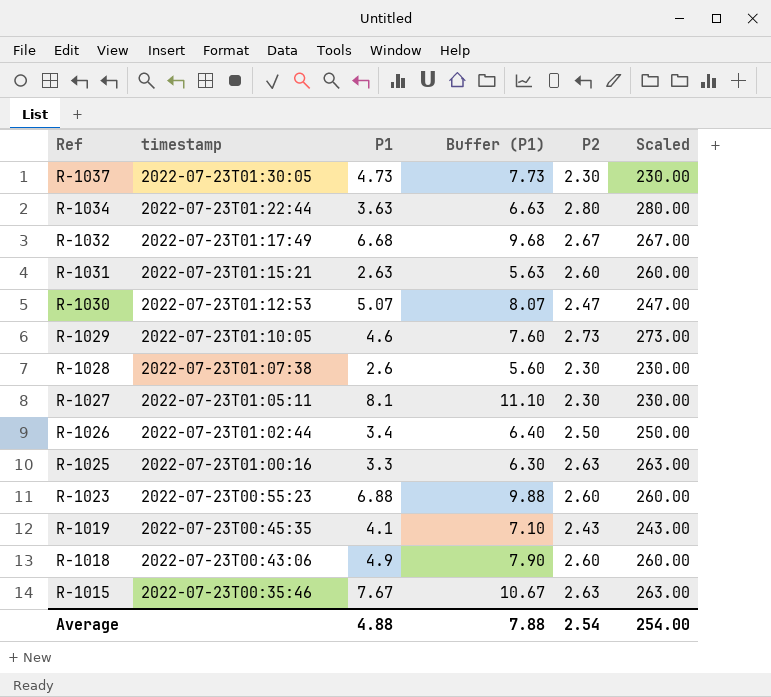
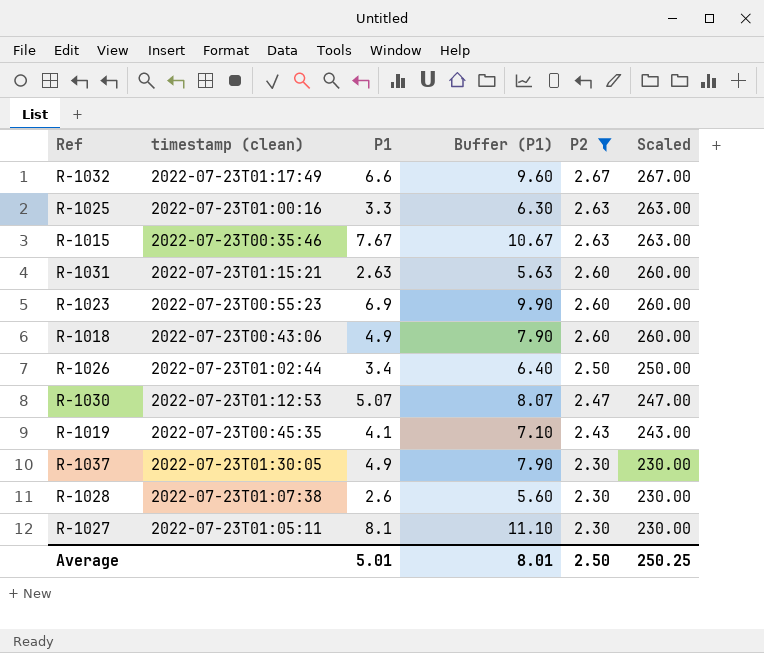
filter: none -> P2 <= 2.67
row order: Ref descending -> P2 descending
column name: timestamp -> timestamp (clean)
R-1032 | P1: 6.68 -> 6.6
R-1032 | Buffer (P1): 9.68 -> 9.60
R-1023 | P1: 6.88 -> 6.9
R-1023 | Buffer (P1): 9.88 -> 9.90
R-1037 | P1: 4.73 -> 4.9
R-1037 | Buffer (P1): 7.73 -> 7.90
Average | P1: 4.88 -> 5.01
Average | Buffer (P1): 7.88 -> 8.01
Average | P2: 2.54 -> 2.50
Average | Scaled: 254.00 -> 250.25

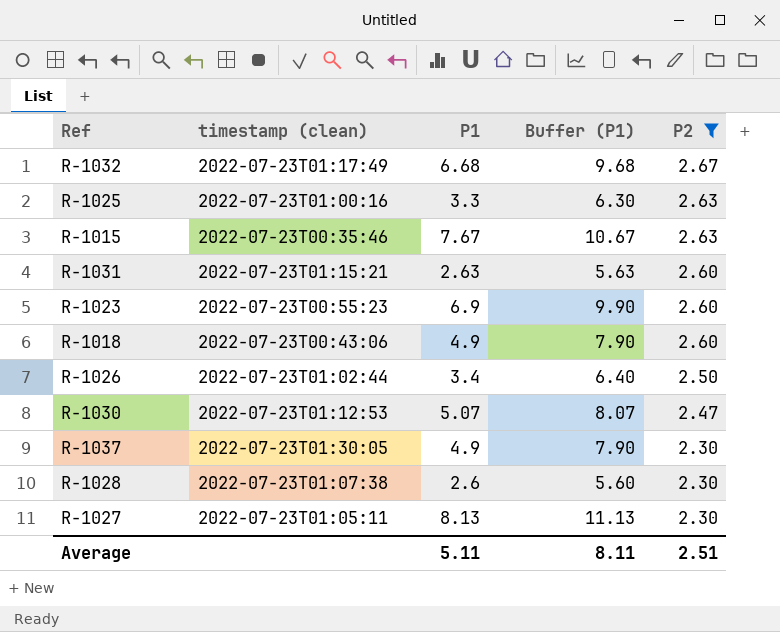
column Scaled | formula: [P2] * 100 -> none
row R-1019: 2022-07-23T00:45:35 | 4.1 | 7.10 | 2.43 | 243.00 -> none
R-1032 | P1: 6.6 -> 6.68
R-1032 | Buffer (P1): 9.60 -> 9.68
R-1027 | P1: 8.1 -> 8.13
R-1027 | Buffer (P1): 11.10 -> 11.13
Average | P1: 5.01 -> 5.11
Average | Buffer (P1): 8.01 -> 8.11
Average | P2: 2.50 -> 2.51

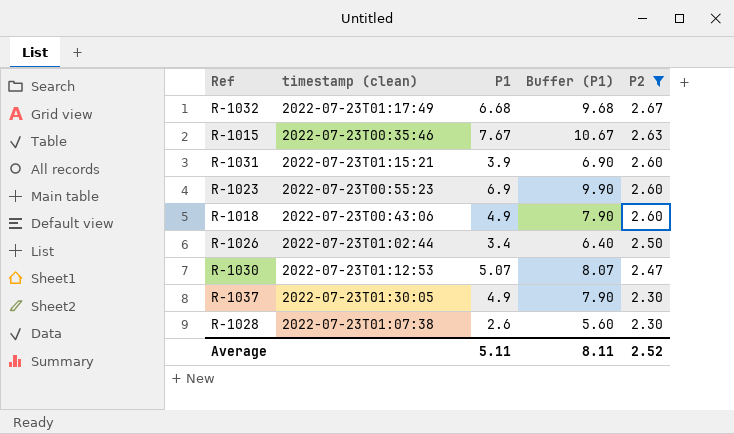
row R-1025: 2022-07-23T01:00:16 | 3.3 | 6.30 | 2.63 -> none
row R-1027: 2022-07-23T01:05:11 | 8.13 | 11.13 | 2.30 -> none
R-1031 | P1: 2.63 -> 3.9
R-1031 | Buffer (P1): 5.63 -> 6.90
Average | P2: 2.51 -> 2.52

